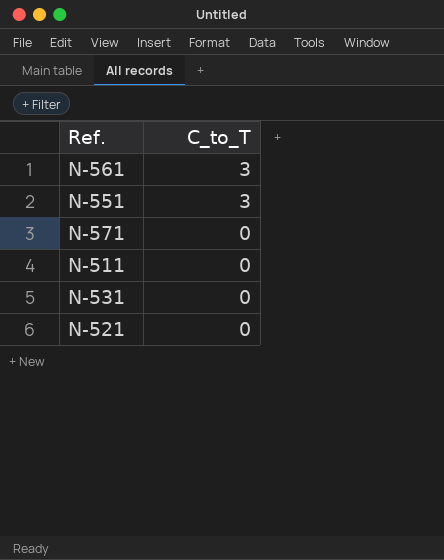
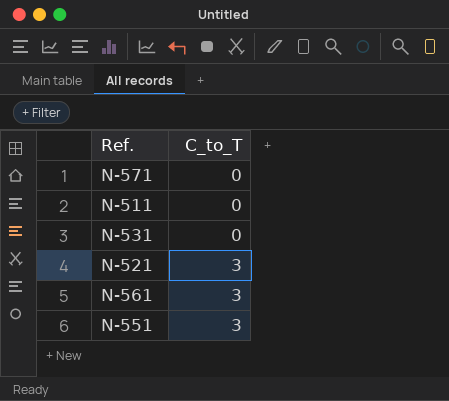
row order: C_to_T descending -> C_to_T ascending
N-521 | C_to_T: 0 -> 3

